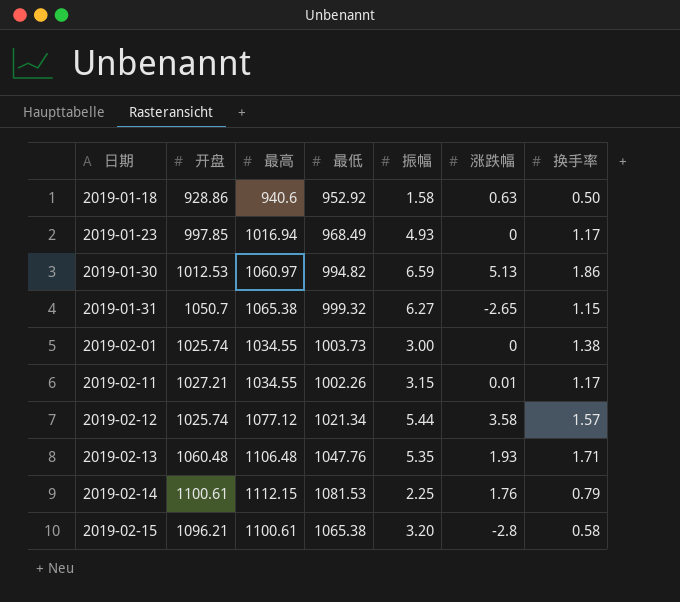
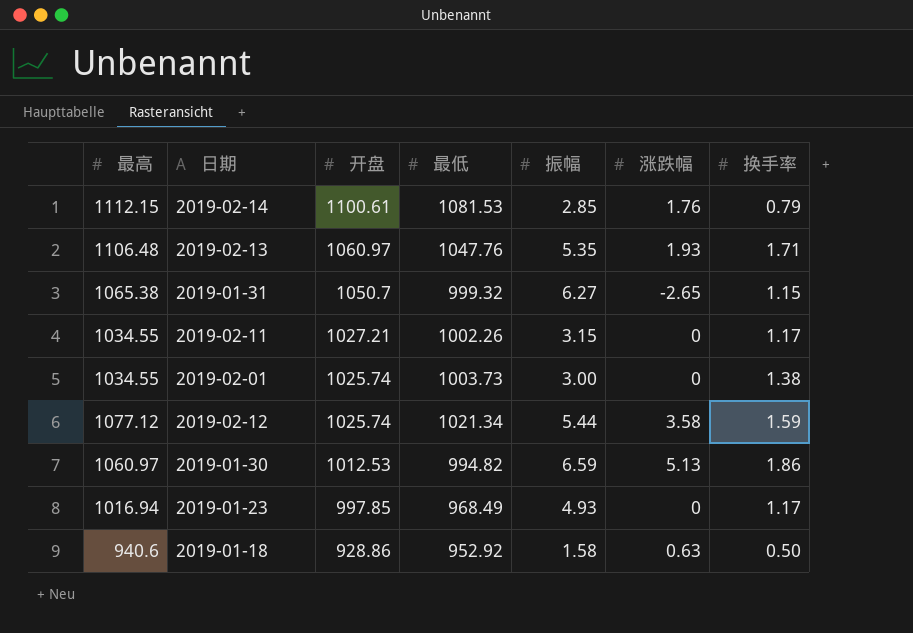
row order: 日期 ascending -> 开盘 descending
column 最高 | position: 3 -> 1
row 2019-02-15: 1096.21 | 1100.61 | 1065.38 | 3.20 | -2.8 | 0.58 -> none
2019-02-14 | 振幅: 2.25 -> 2.85
2019-02-13 | 开盘: 1060.48 -> 1060.97
2019-02-11 | 涨跌幅: 0.01 -> 0
2019-02-12 | 换手率: 1.57 -> 1.59

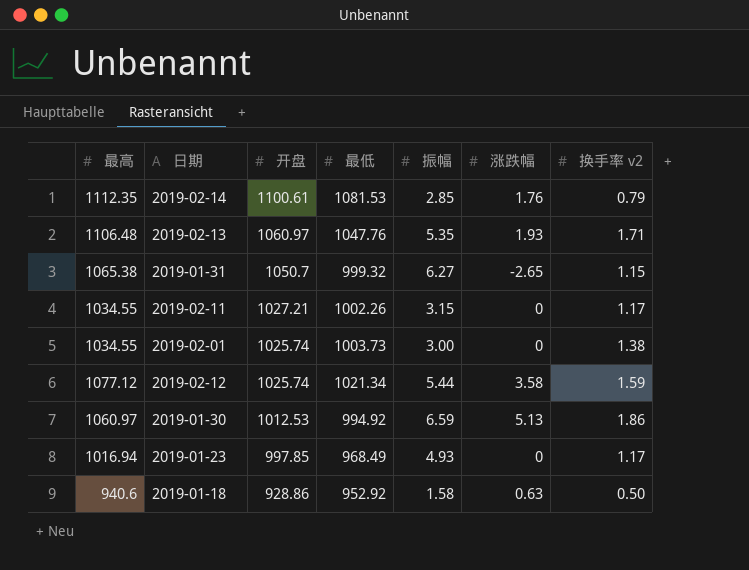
column name: 换手率 -> 换手率 v2
2019-02-14 | 最高: 1112.15 -> 1112.35
2019-01-30 | 最低: 994.82 -> 994.92

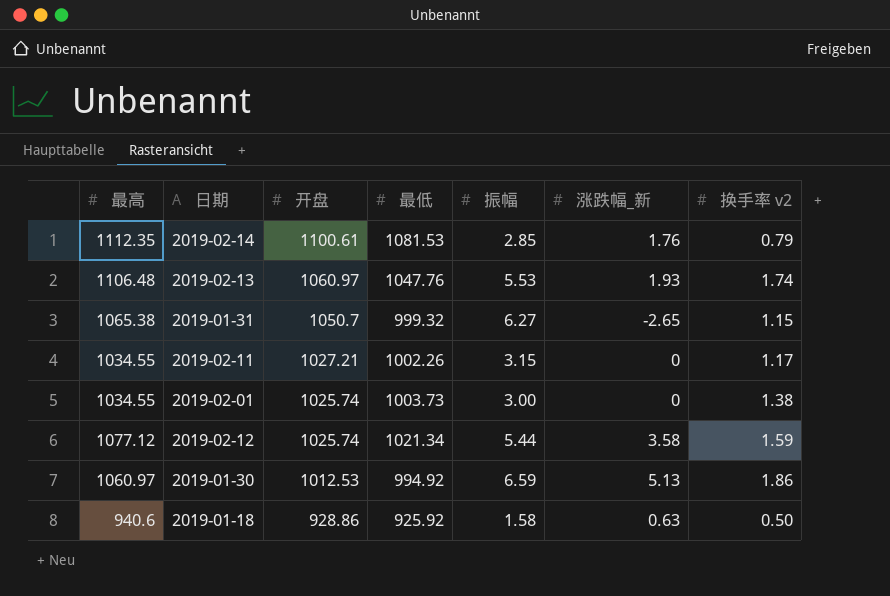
column name: 涨跌幅 -> 涨跌幅_新
row 2019-01-23: 1016.94 | 997.85 | 968.49 | 4.93 | 0 | 1.17 -> none
2019-02-13 | 振幅: 5.35 -> 5.53
2019-02-13 | 换手率 v2: 1.71 -> 1.74
2019-01-18 | 最低: 952.92 -> 925.92

